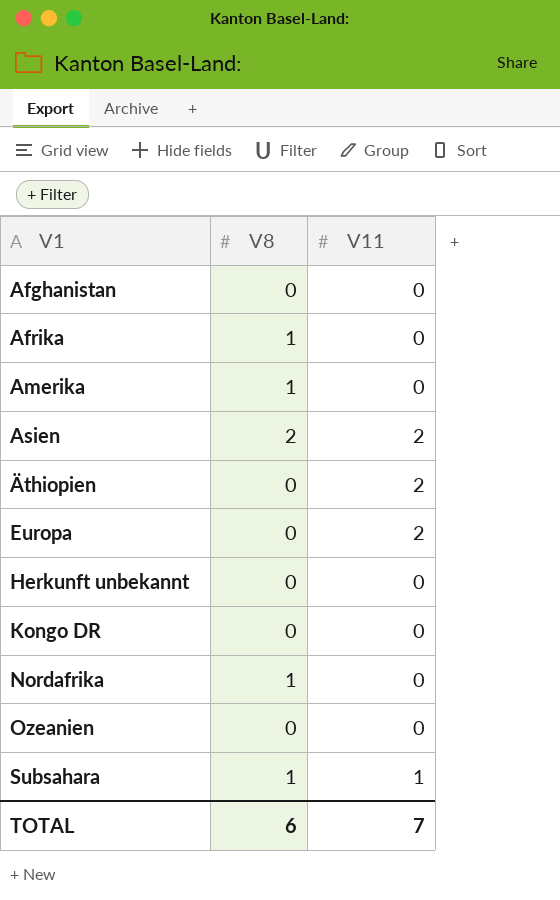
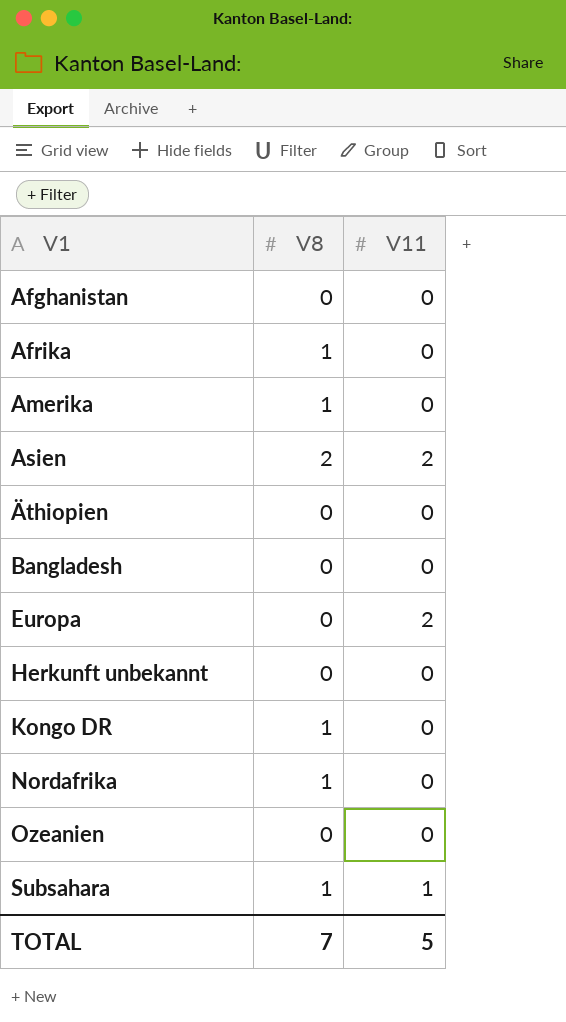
Äthiopien | V11: 2 -> 0
row Bangladesh: none -> 0 | 0
Kongo DR | V8: 0 -> 1
TOTAL | V8: 6 -> 7
TOTAL | V11: 7 -> 5

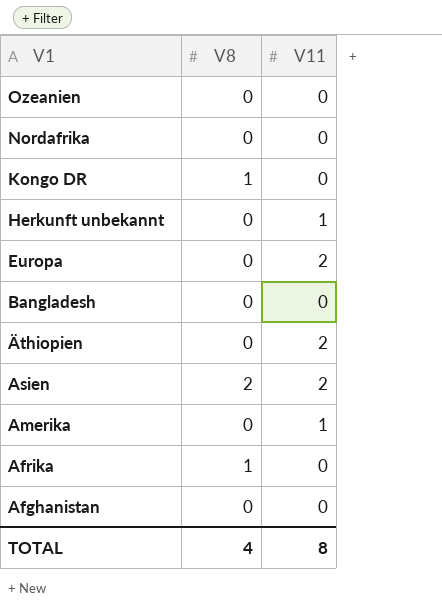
row order: V1 ascending -> V1 descending
row Subsahara: 1 | 1 -> none
Nordafrika | V8: 1 -> 0
Herkunft unbekannt | V11: 0 -> 1
Äthiopien | V11: 0 -> 2
Amerika | V8: 1 -> 0
Amerika | V11: 0 -> 1
TOTAL | V8: 7 -> 4
TOTAL | V11: 5 -> 8

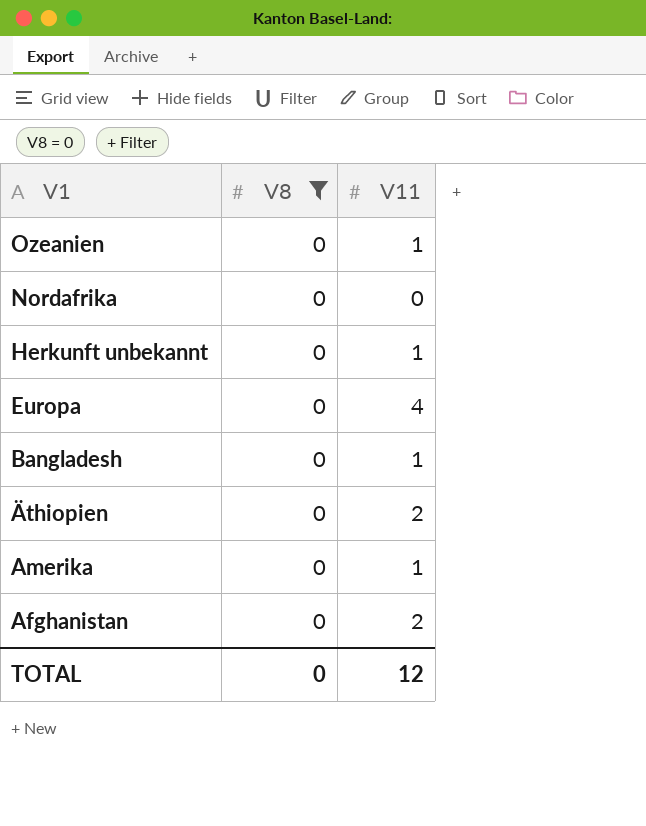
filter: none -> V8 = 0
Ozeanien | V11: 0 -> 1
Europa | V11: 2 -> 4
Bangladesh | V11: 0 -> 1
Afghanistan | V11: 0 -> 2
TOTAL | V8: 4 -> 0
TOTAL | V11: 8 -> 12

